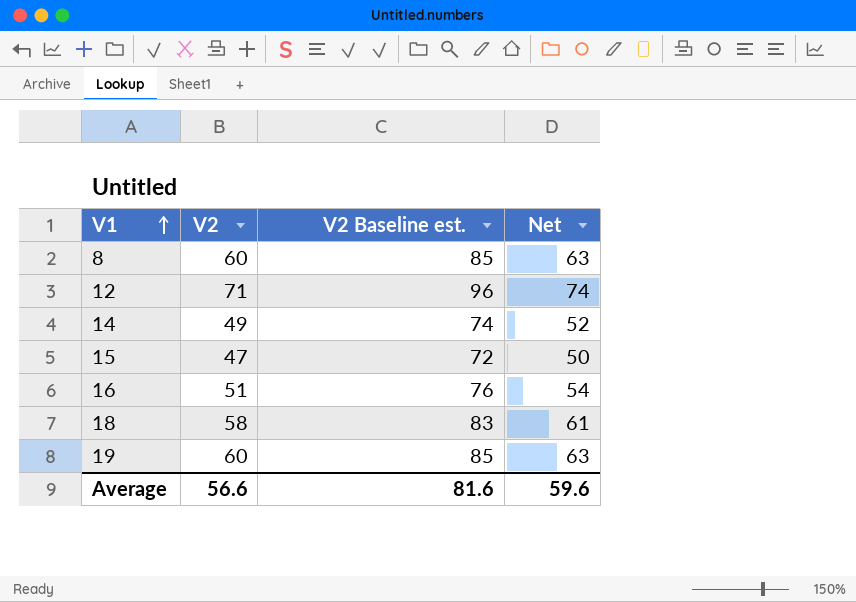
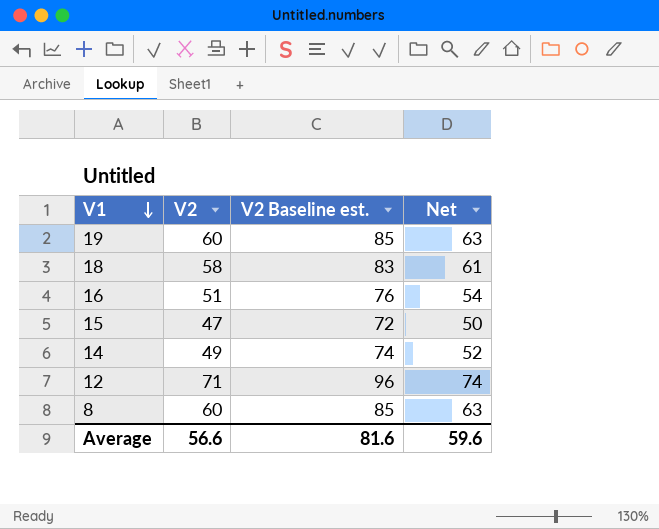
row order: V1 ascending -> V1 descending

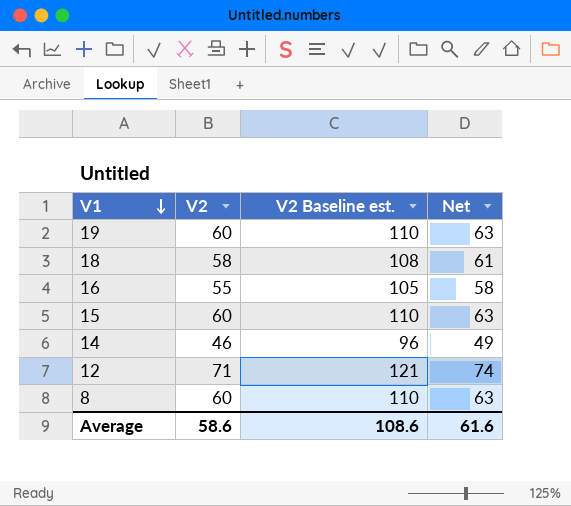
column V2 Baseline est. | formula: [V2] + 25 -> [V2] + 50
16 | V2: 51 -> 55
16 | Net: 54 -> 58
15 | V2: 47 -> 60
15 | Net: 50 -> 63
14 | V2: 49 -> 46
14 | Net: 52 -> 49
Average | V2: 56.6 -> 58.6
Average | V2 Baseline est.: 81.6 -> 108.6
Average | Net: 59.6 -> 61.6

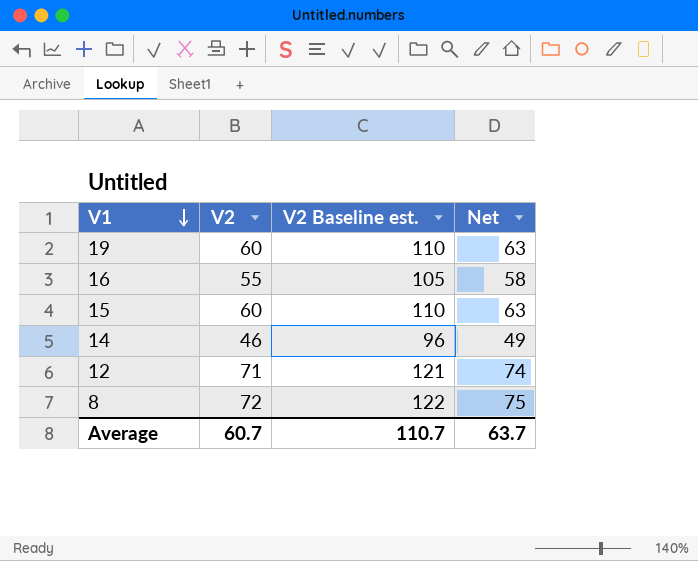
row 18: 58 | 108 | 61 -> none
8 | V2: 60 -> 72
8 | V2 Baseline est.: 110 -> 122
8 | Net: 63 -> 75
Average | V2: 58.6 -> 60.7
Average | V2 Baseline est.: 108.6 -> 110.7
Average | Net: 61.6 -> 63.7

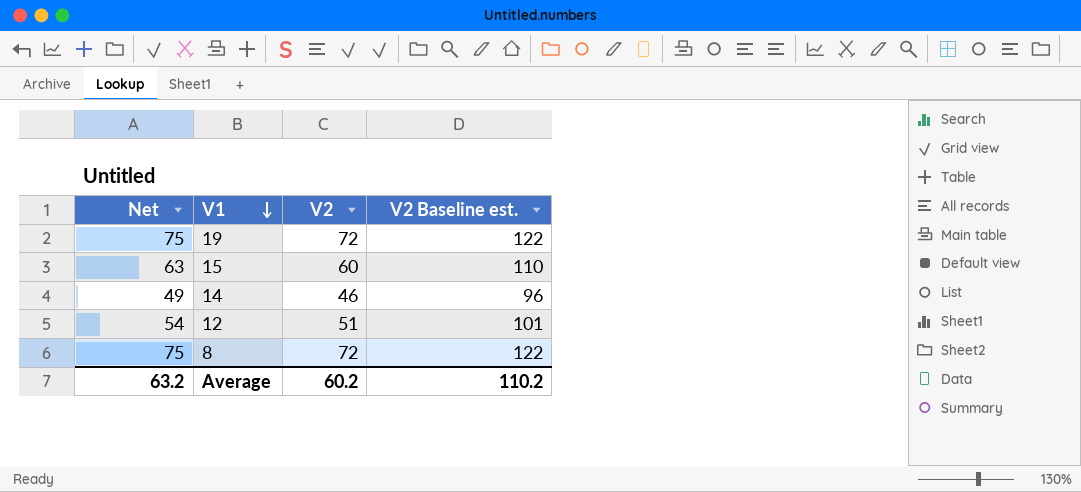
column Net | position: 4 -> 1
row 16: 55 | 105 | 58 -> none
19 | Net: 63 -> 75
19 | V2: 60 -> 72
19 | V2 Baseline est.: 110 -> 122
12 | Net: 74 -> 54
12 | V2: 71 -> 51
12 | V2 Baseline est.: 121 -> 101
Average | Net: 63.7 -> 63.2
Average | V2: 60.7 -> 60.2
Average | V2 Baseline est.: 110.7 -> 110.2

